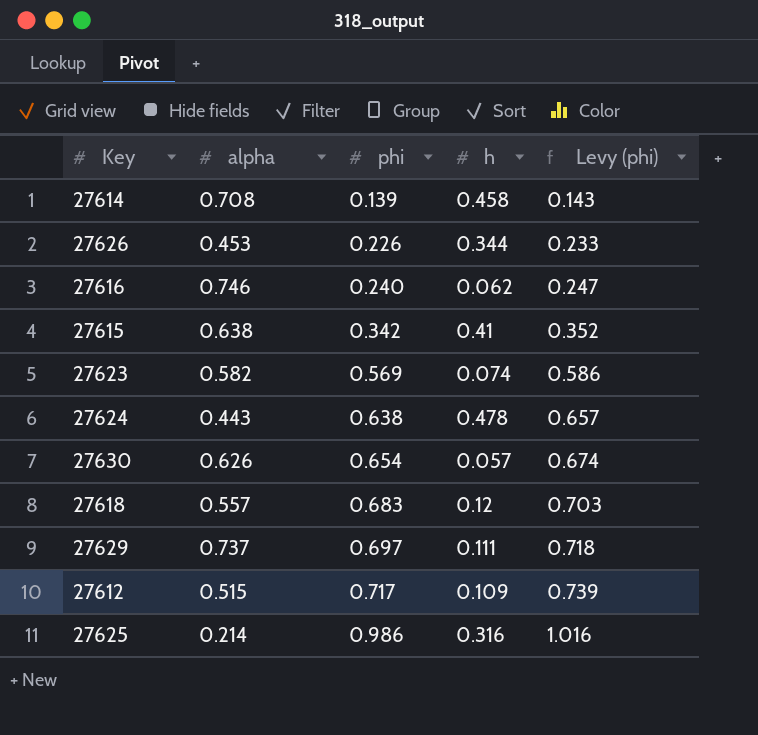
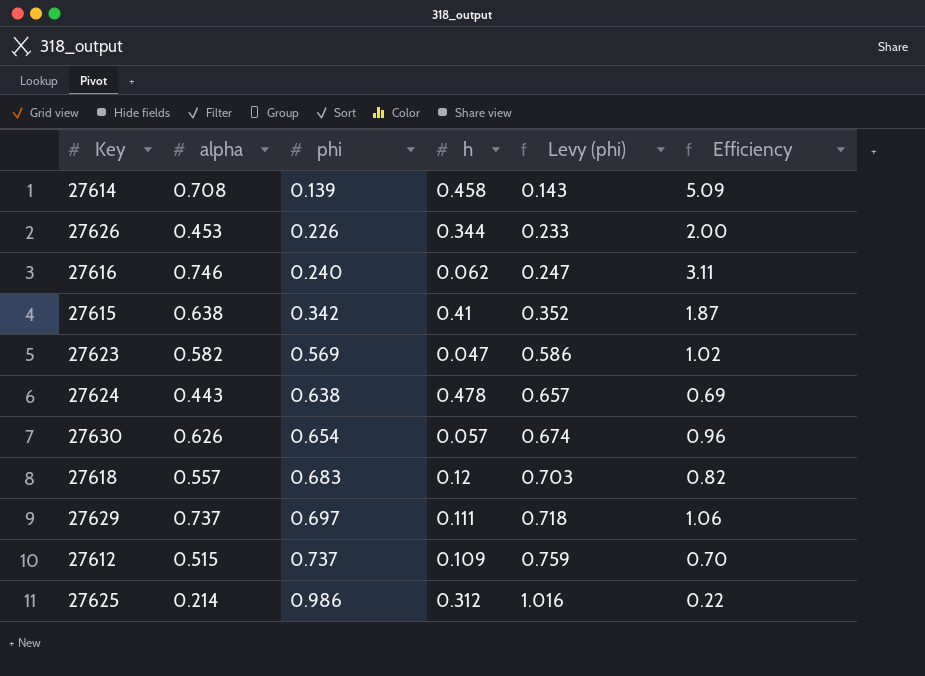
column Efficiency | formula: none -> [alpha] / [phi]
27623 | h: 0.074 -> 0.047
27612 | phi: 0.717 -> 0.737
27612 | Levy (phi): 0.739 -> 0.759
27625 | h: 0.316 -> 0.312

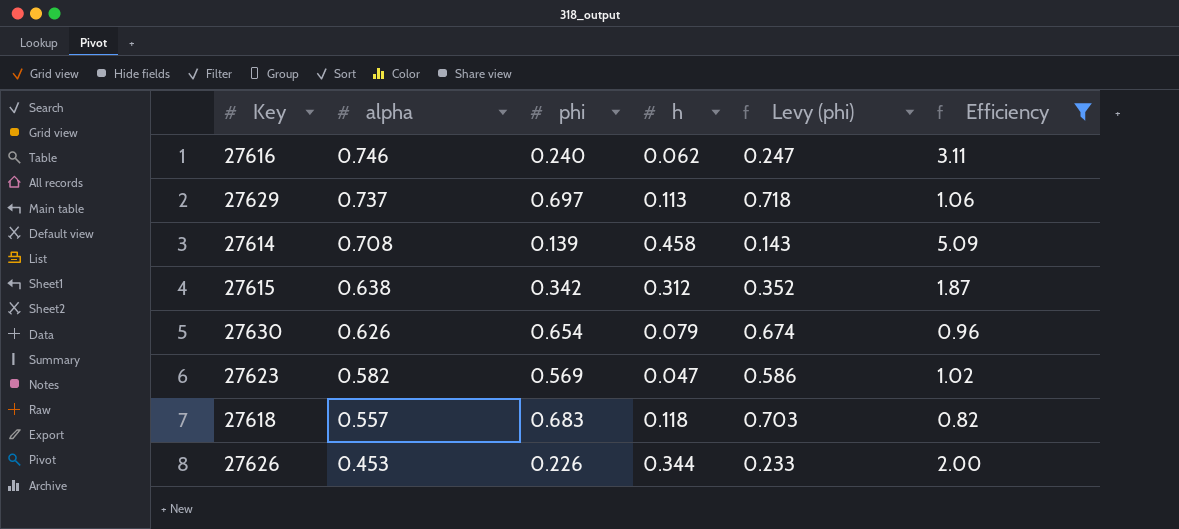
filter: none -> Efficiency >= 0.82
row order: phi ascending -> alpha descending
27629 | h: 0.111 -> 0.113
27615 | h: 0.41 -> 0.312
27630 | h: 0.057 -> 0.079
27618 | h: 0.12 -> 0.118

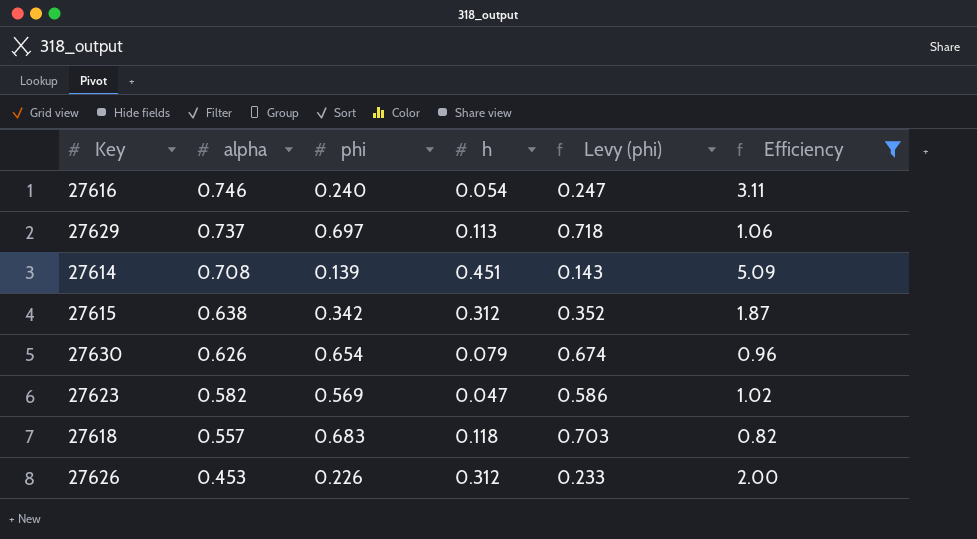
27616 | h: 0.062 -> 0.054
27614 | h: 0.458 -> 0.451
27626 | h: 0.344 -> 0.312

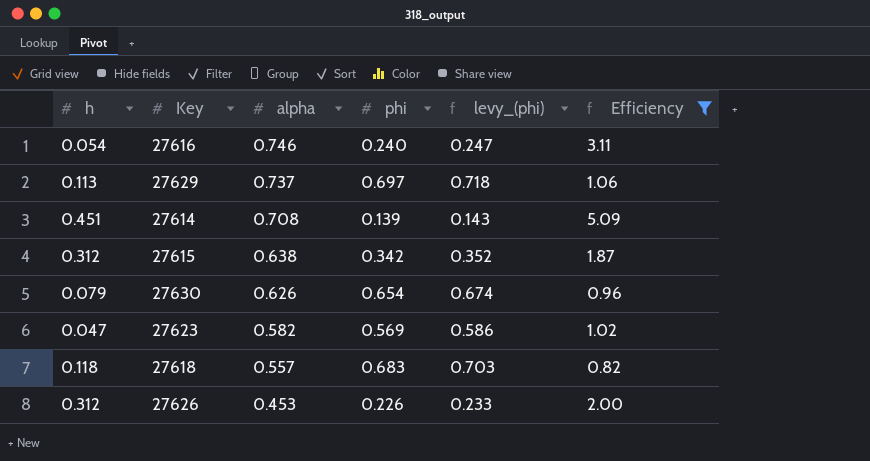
column h | position: 4 -> 1
column name: Levy (phi) -> levy_(phi)

